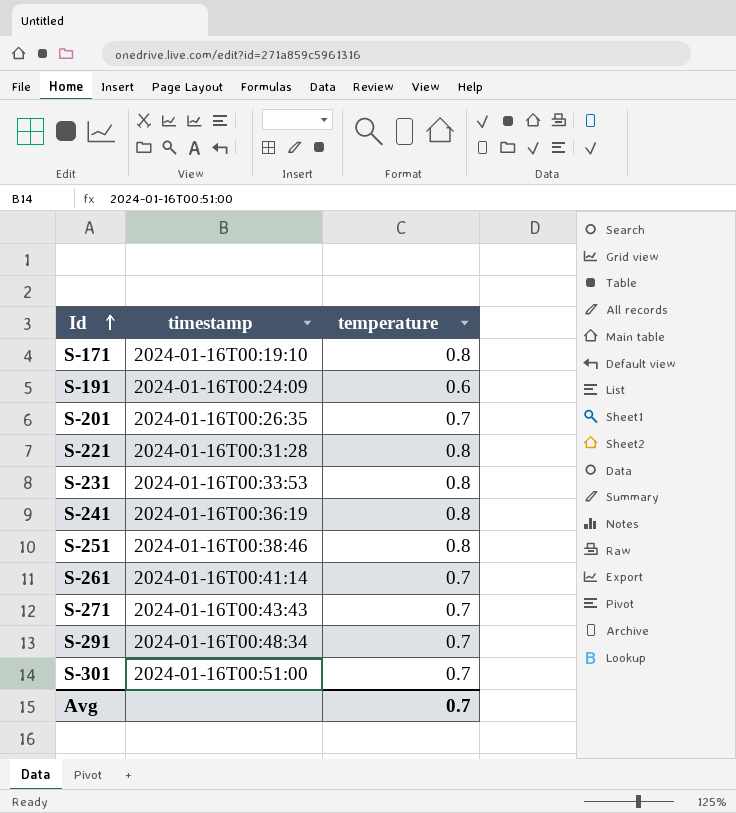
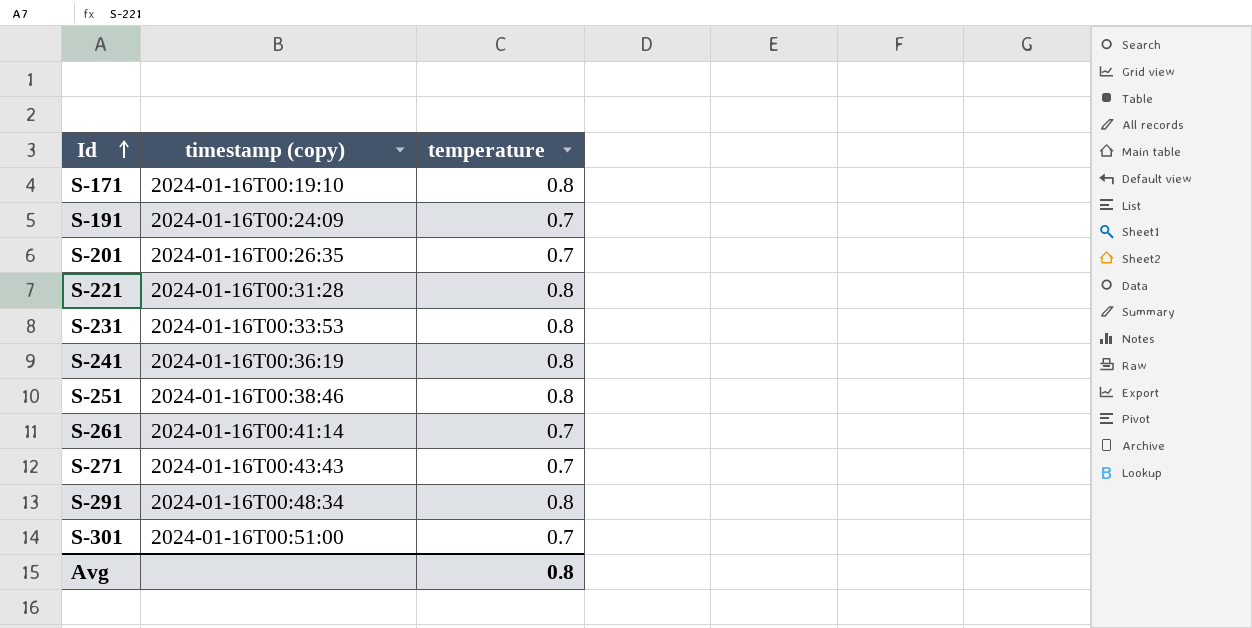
column name: timestamp -> timestamp (copy)
S-191 | temperature: 0.6 -> 0.7
S-291 | temperature: 0.7 -> 0.8
Avg | temperature: 0.7 -> 0.8

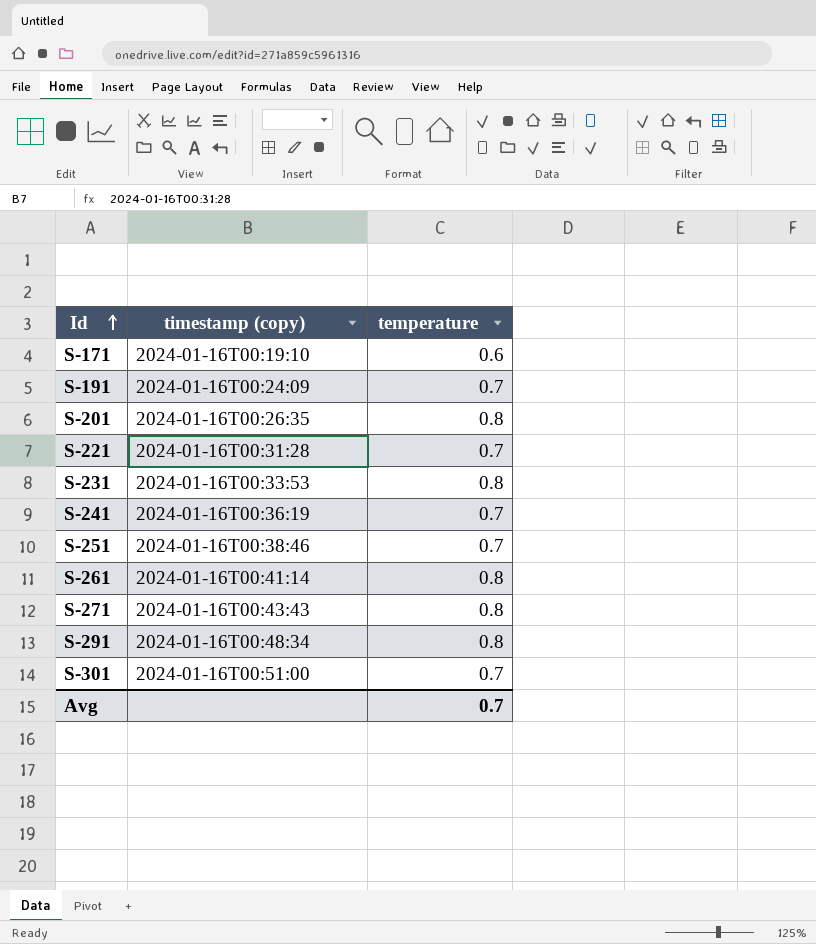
S-171 | temperature: 0.8 -> 0.6
S-201 | temperature: 0.7 -> 0.8
S-221 | temperature: 0.8 -> 0.7
S-241 | temperature: 0.8 -> 0.7
S-251 | temperature: 0.8 -> 0.7
S-261 | temperature: 0.7 -> 0.8
S-271 | temperature: 0.7 -> 0.8
Avg | temperature: 0.8 -> 0.7

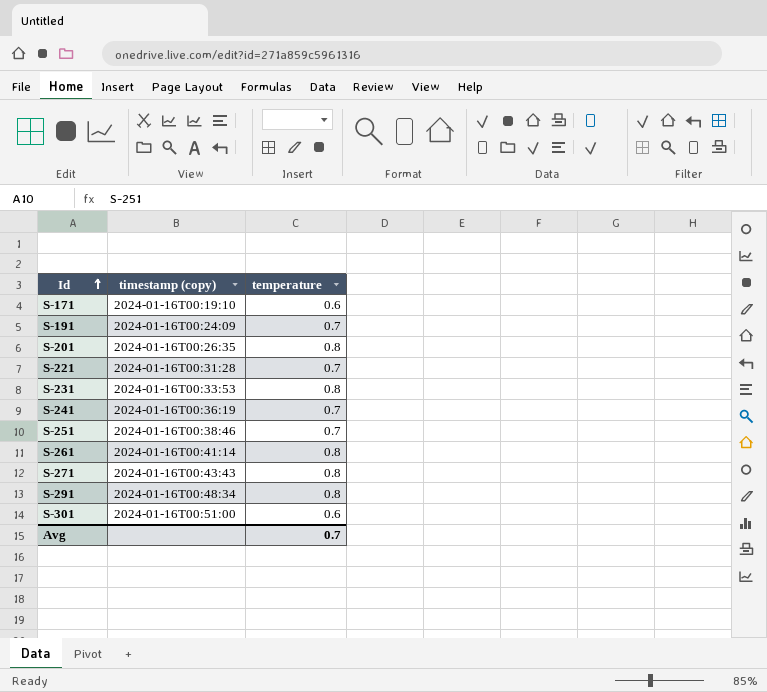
S-301 | temperature: 0.7 -> 0.6

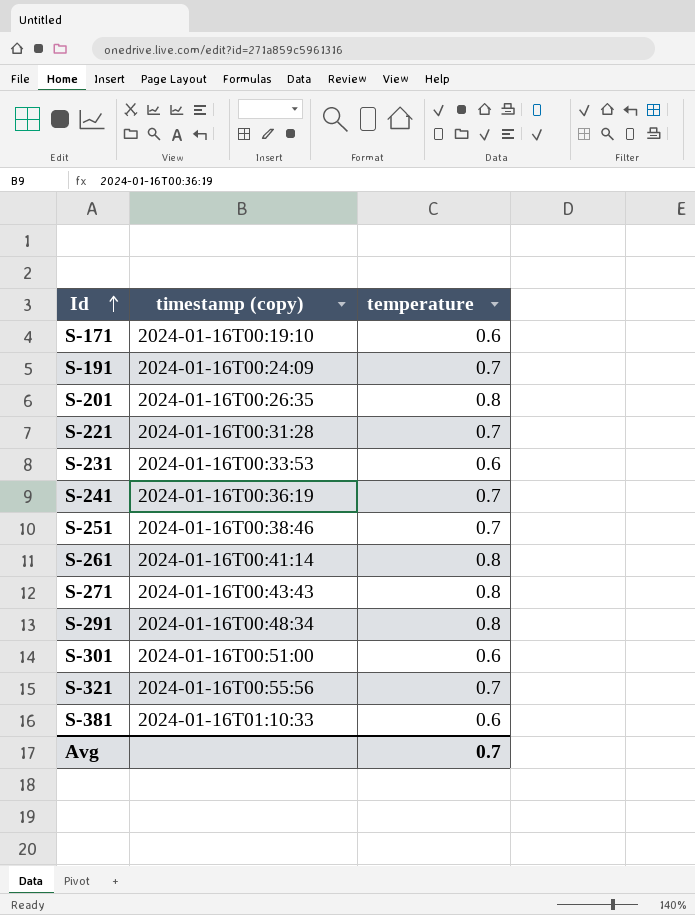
S-231 | temperature: 0.8 -> 0.6
row S-321: none -> 2024-01-16T00:55:56 | 0.7
row S-381: none -> 2024-01-16T01:10:33 | 0.6

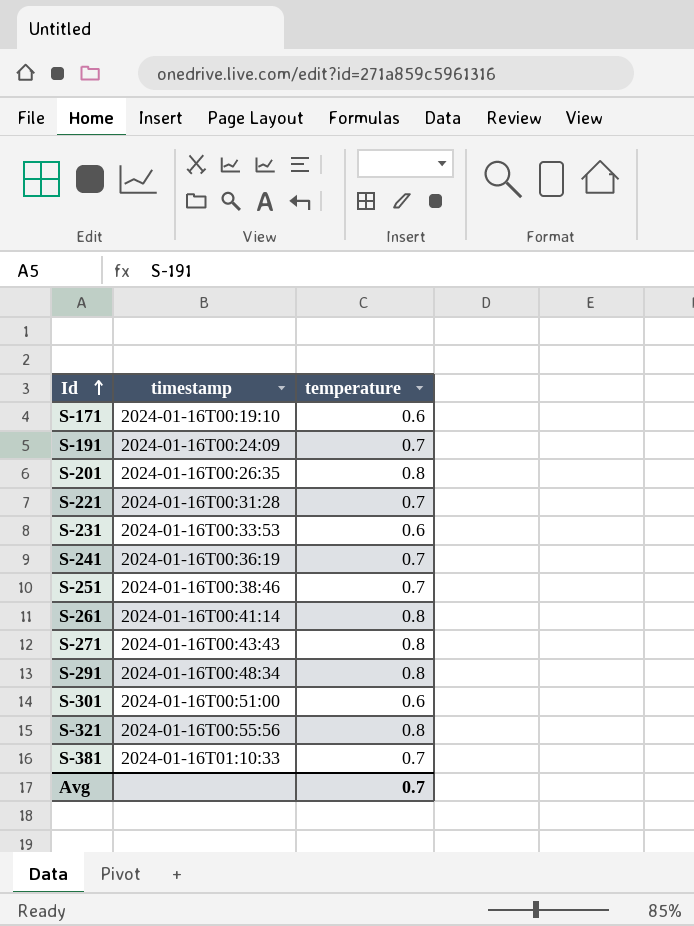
column name: timestamp (copy) -> timestamp
S-321 | temperature: 0.7 -> 0.8
S-381 | temperature: 0.6 -> 0.7

